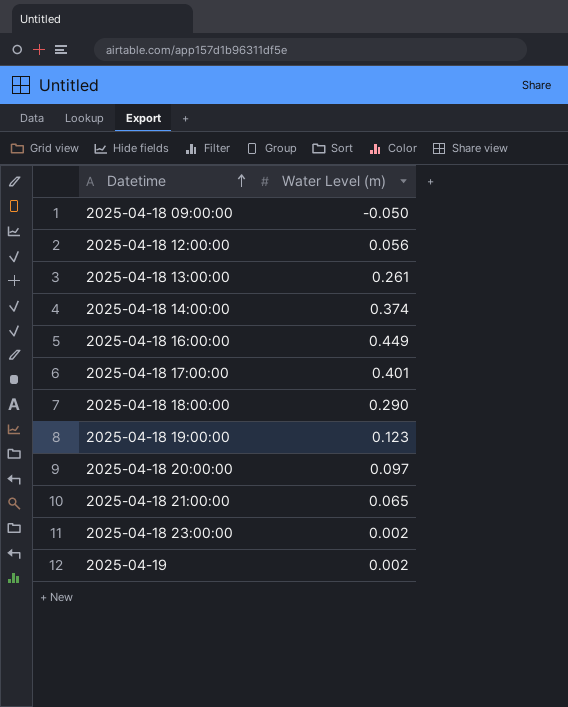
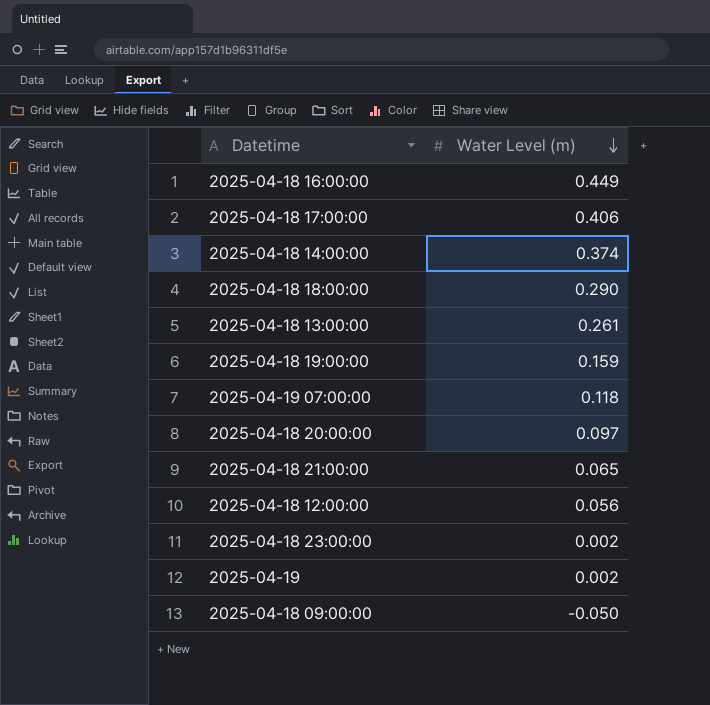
row order: Datetime ascending -> Water Level (m) descending
2025-04-18 17:00:00 | Water Level (m): 0.401 -> 0.406
2025-04-18 19:00:00 | Water Level (m): 0.123 -> 0.159
row 2025-04-19 07:00:00: none -> 0.118

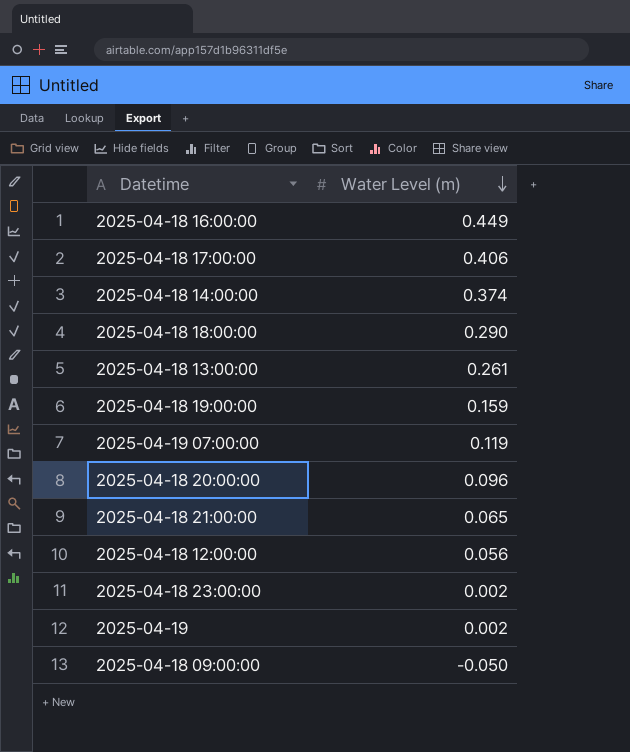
2025-04-19 07:00:00 | Water Level (m): 0.118 -> 0.119
2025-04-18 20:00:00 | Water Level (m): 0.097 -> 0.096

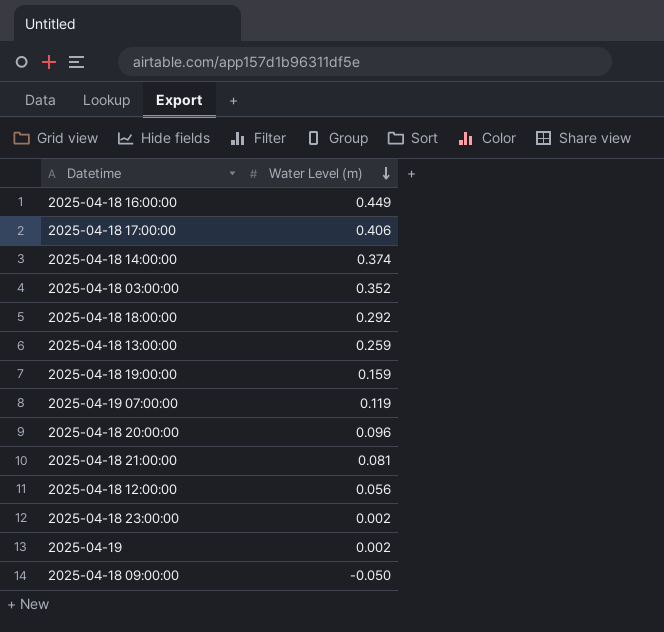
row 2025-04-18 03:00:00: none -> 0.352
2025-04-18 18:00:00 | Water Level (m): 0.290 -> 0.292
2025-04-18 13:00:00 | Water Level (m): 0.261 -> 0.259
2025-04-18 21:00:00 | Water Level (m): 0.065 -> 0.081

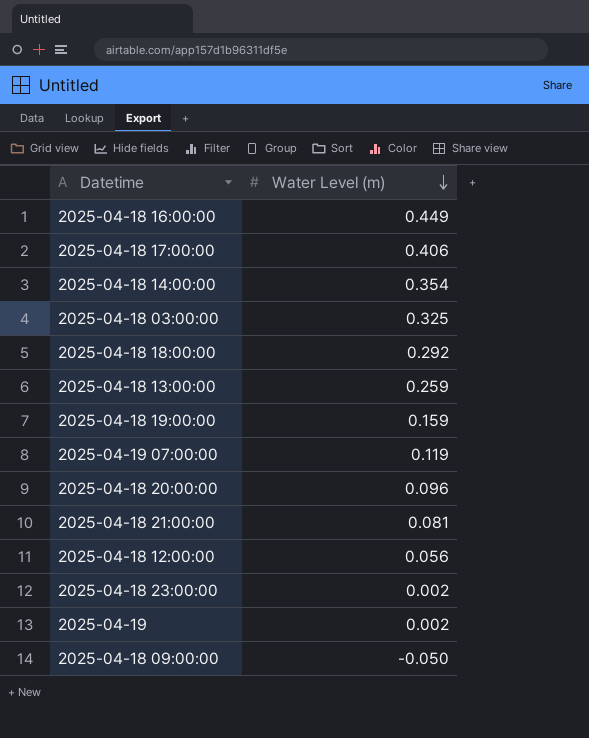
2025-04-18 14:00:00 | Water Level (m): 0.374 -> 0.354
2025-04-18 03:00:00 | Water Level (m): 0.352 -> 0.325

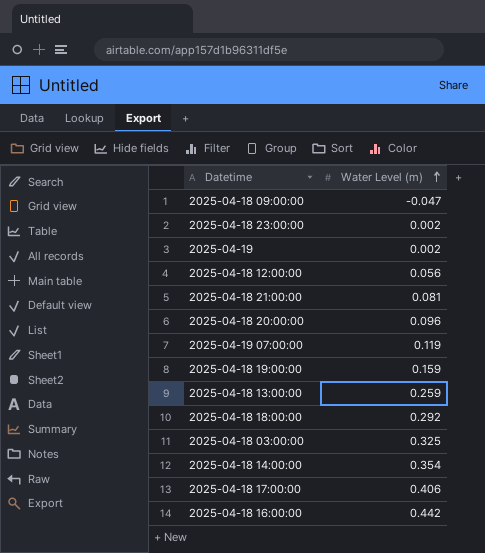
row order: Water Level (m) descending -> Water Level (m) ascending
2025-04-18 09:00:00 | Water Level (m): -0.050 -> -0.047
2025-04-18 16:00:00 | Water Level (m): 0.449 -> 0.442

